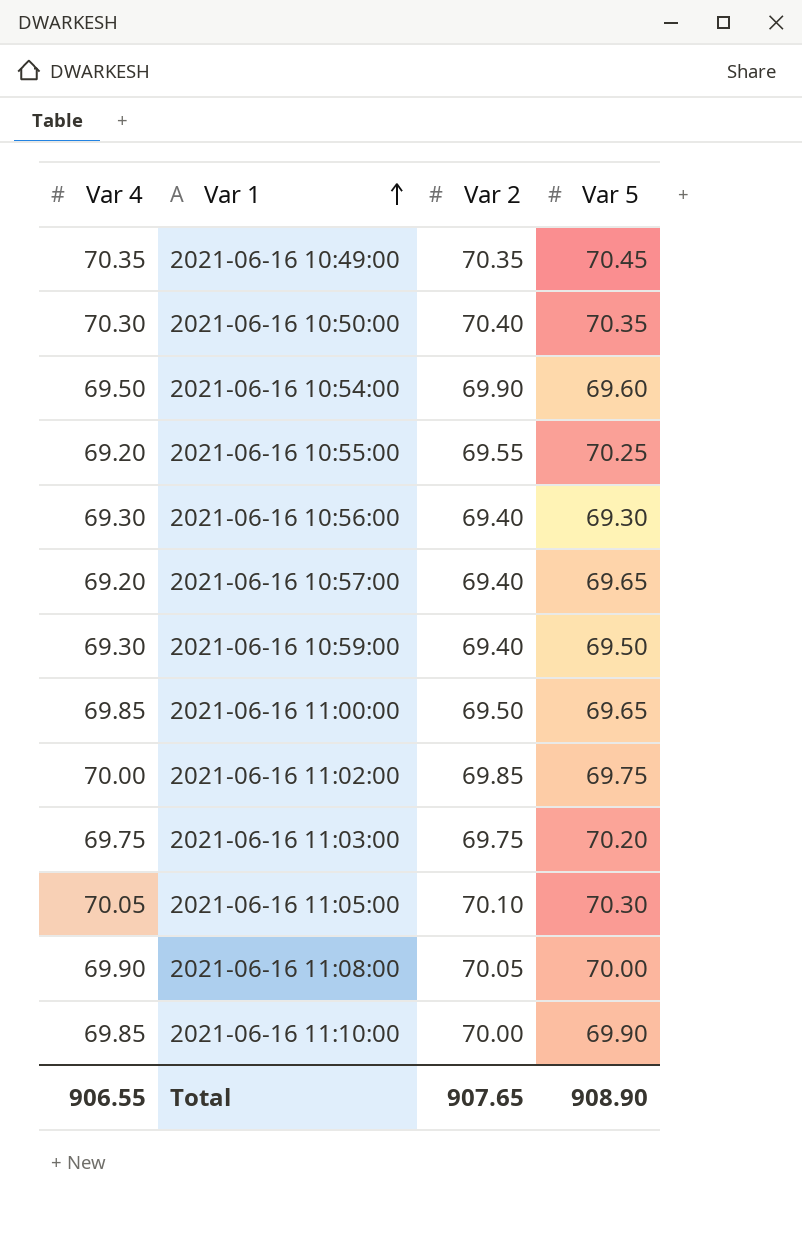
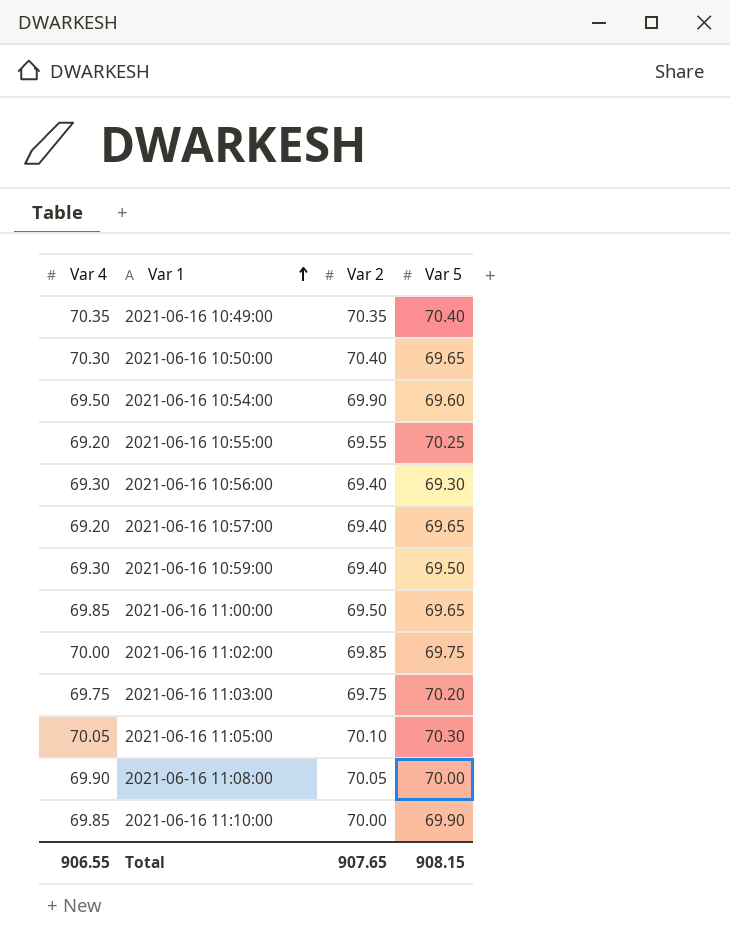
2021-06-16 10:49:00 | Var 5: 70.45 -> 70.40
2021-06-16 10:50:00 | Var 5: 70.35 -> 69.65
Total | Var 5: 908.90 -> 908.15

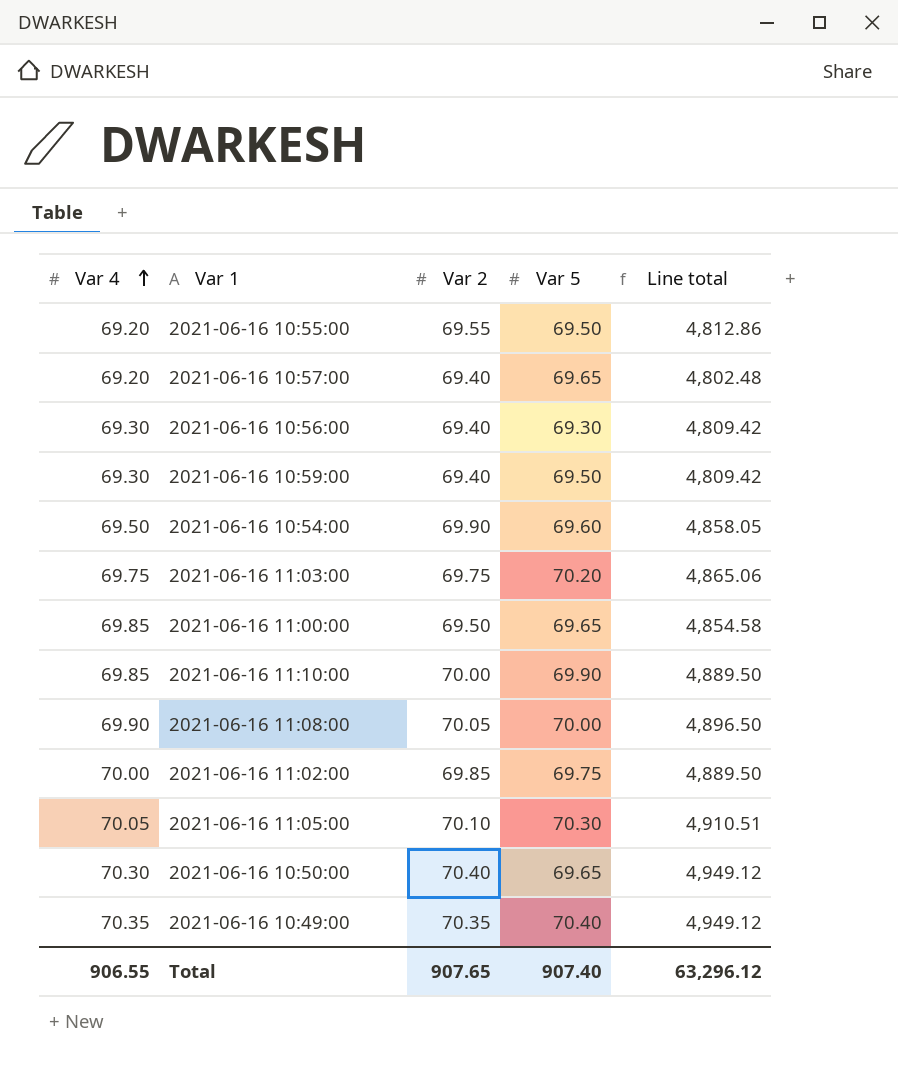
row order: Var 1 ascending -> Var 4 ascending
column Line total | formula: none -> [Var 4] * [Var 2]
2021-06-16 10:55:00 | Var 5: 70.25 -> 69.50
Total | Var 5: 908.15 -> 907.40

